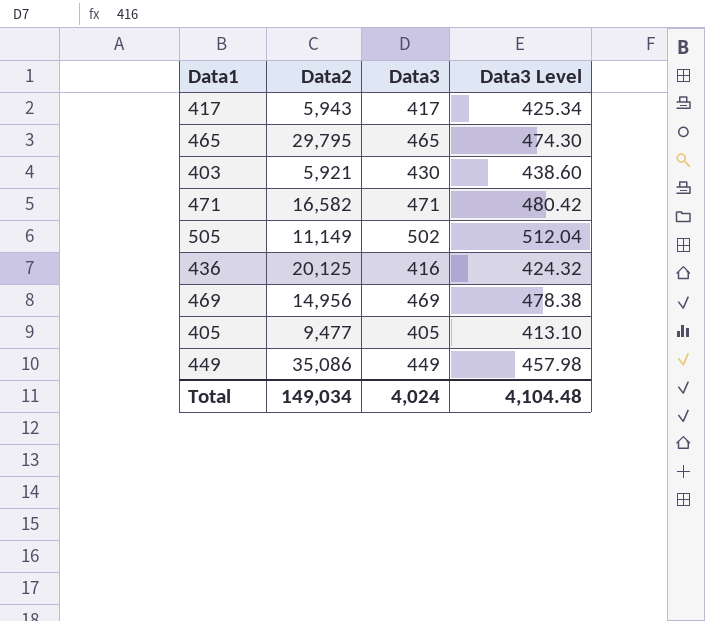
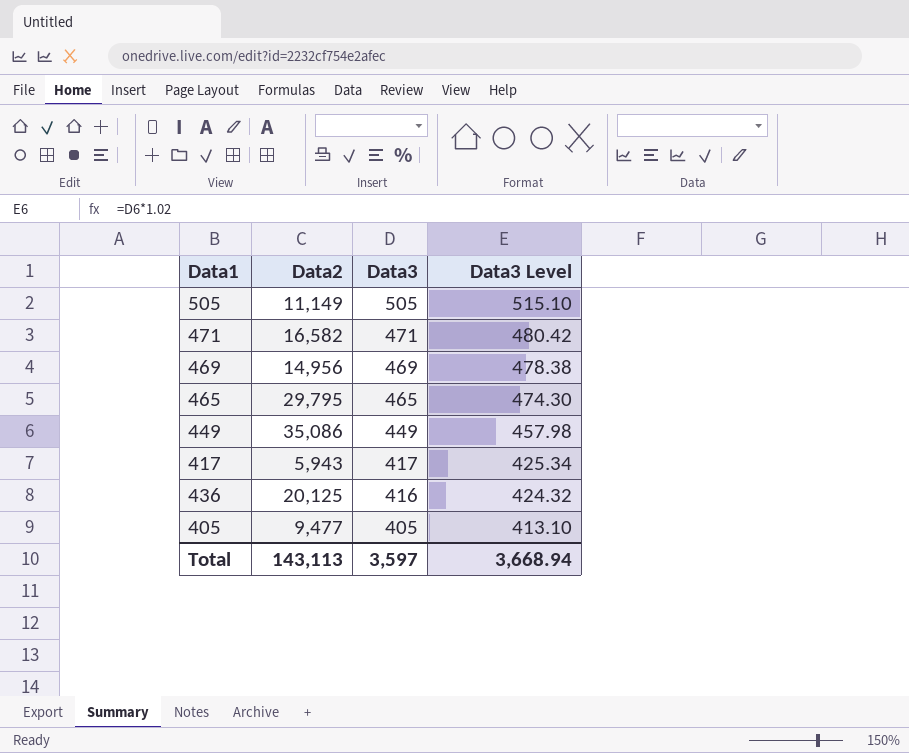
row order: none -> Data3 descending
row 403: 5,921 | 430 | 438.60 -> none
505 | Data3: 502 -> 505
505 | Data3 Level: 512.04 -> 515.10
Total | Data2: 149,034 -> 143,113
Total | Data3: 4,024 -> 3,597
Total | Data3 Level: 4,104.48 -> 3,668.94

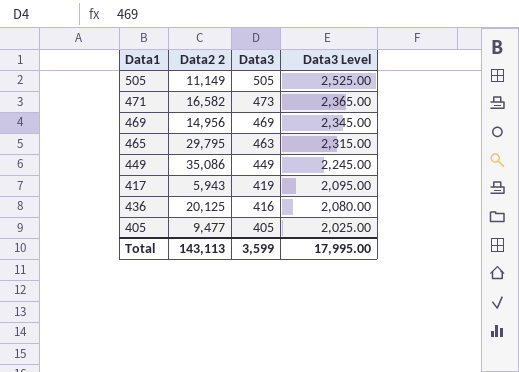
column name: Data2 -> Data2 2
column Data3 Level | formula: [Data3] * 1.02 -> [Data3] * 5
471 | Data3: 471 -> 473
465 | Data3: 465 -> 463
417 | Data3: 417 -> 419
Total | Data3: 3,597 -> 3,599
Total | Data3 Level: 3,668.94 -> 17,995.00

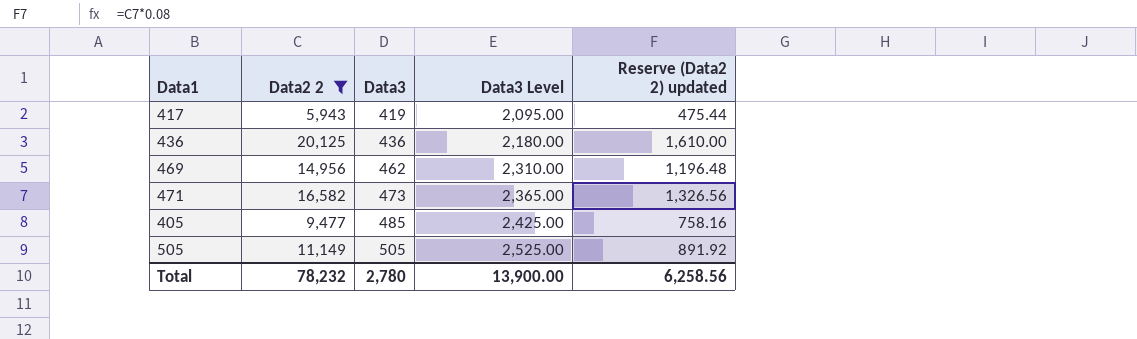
filter: none -> Data2 2 <= 20,125
row order: Data3 descending -> Data3 ascending
column Reserve (Data2 2) updated | formula: none -> [Data2 2] * 0.08
436 | Data3: 416 -> 436
436 | Data3 Level: 2,080.00 -> 2,180.00
469 | Data3: 469 -> 462
469 | Data3 Level: 2,345.00 -> 2,310.00
405 | Data3: 405 -> 485
405 | Data3 Level: 2,025.00 -> 2,425.00
Total | Data2 2: 143,113 -> 78,232
Total | Data3: 3,599 -> 2,780
Total | Data3 Level: 17,995.00 -> 13,900.00

